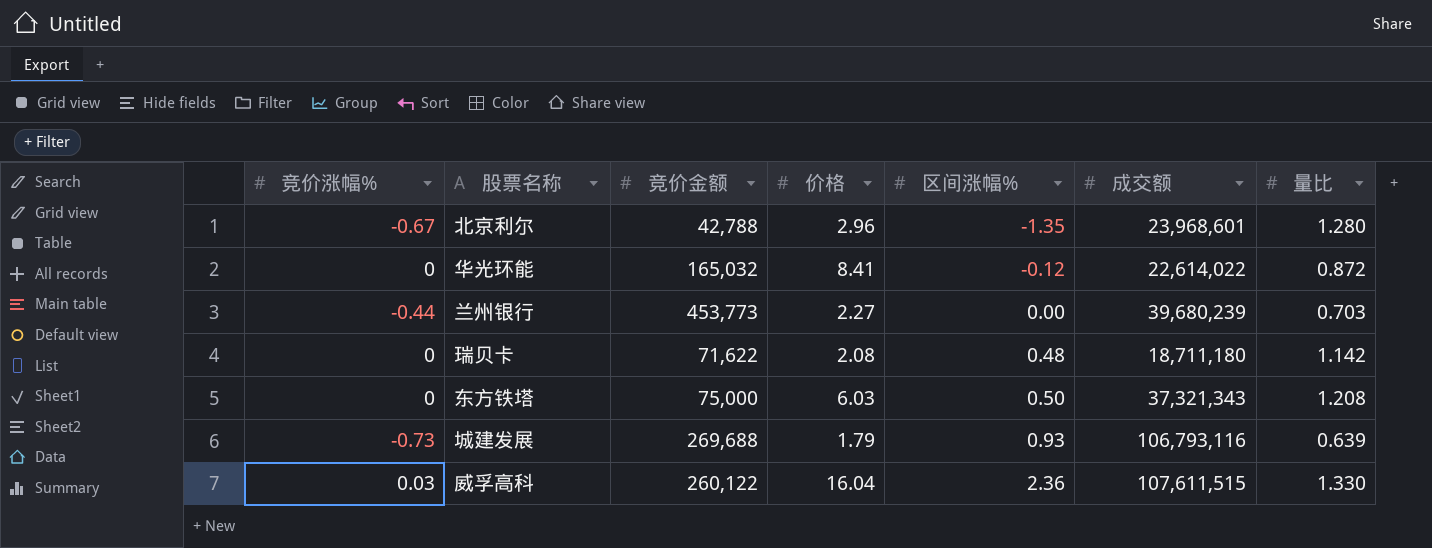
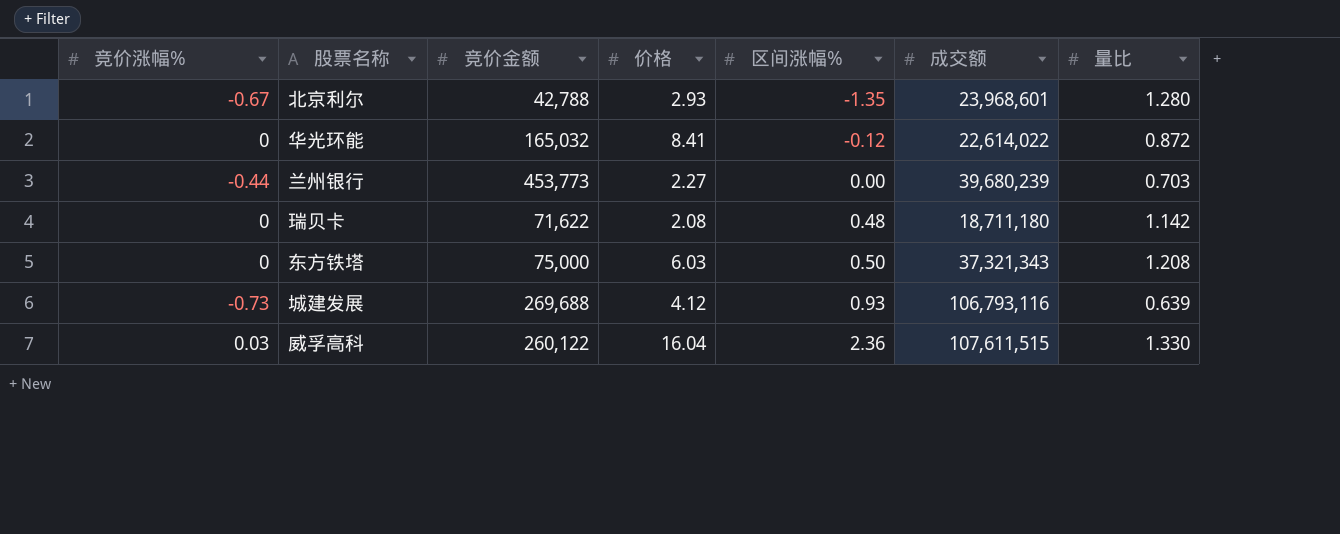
北京利尔 | 价格: 2.96 -> 2.93
城建发展 | 价格: 1.79 -> 4.12

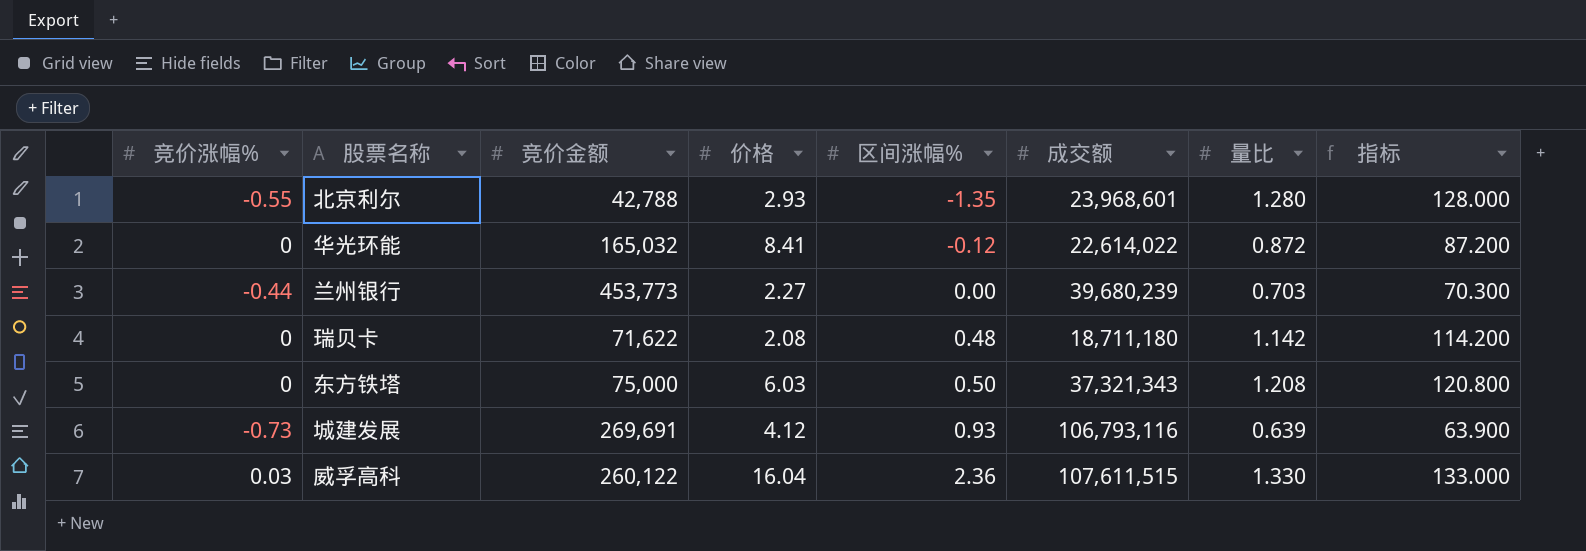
column 指标 | formula: none -> [量比] * 100
北京利尔 | 竞价涨幅%: -0.67 -> -0.55
城建发展 | 竞价金额: 269,688 -> 269,691

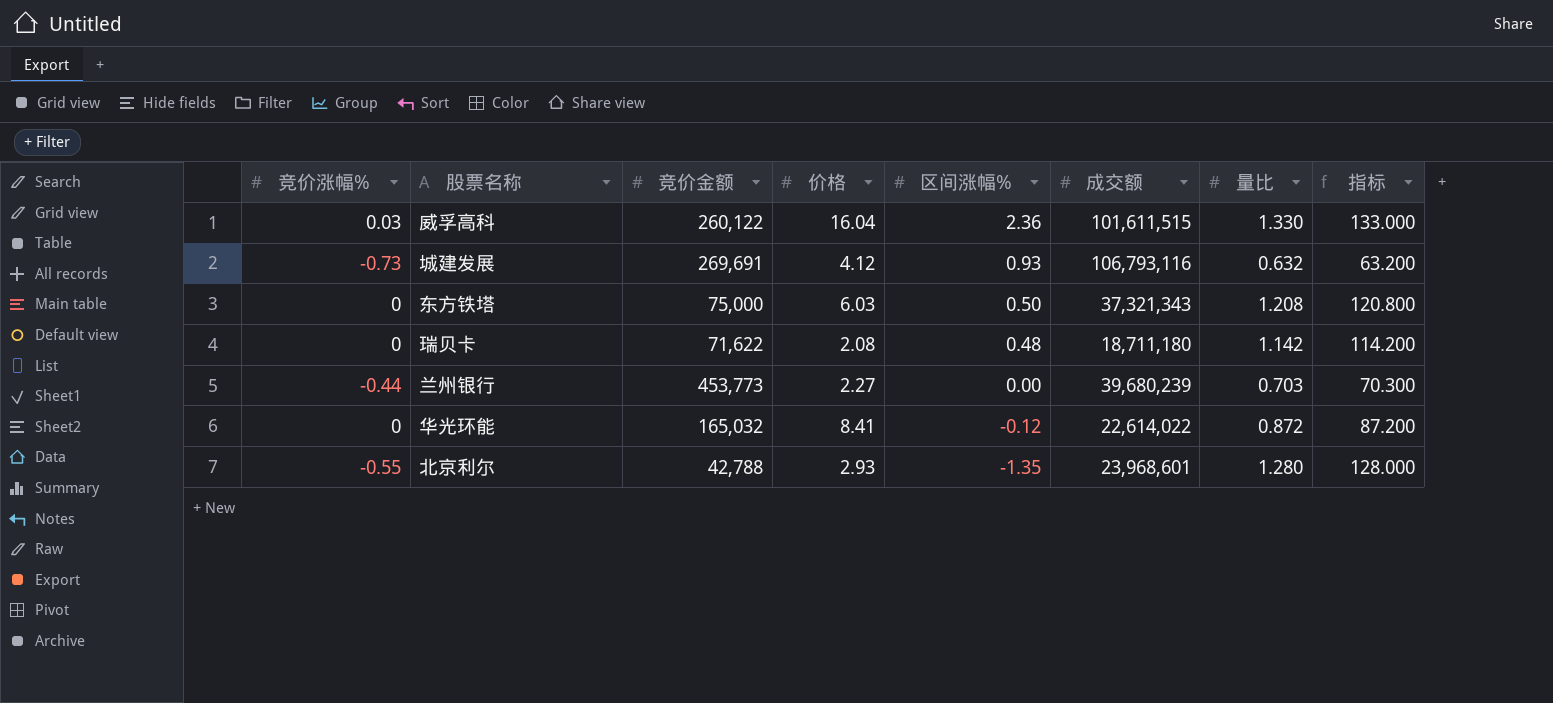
row order: 区间涨幅% ascending -> 区间涨幅% descending
威孚高科 | 成交额: 107,611,515 -> 101,611,515
城建发展 | 量比: 0.639 -> 0.632
城建发展 | 指标: 63.900 -> 63.200

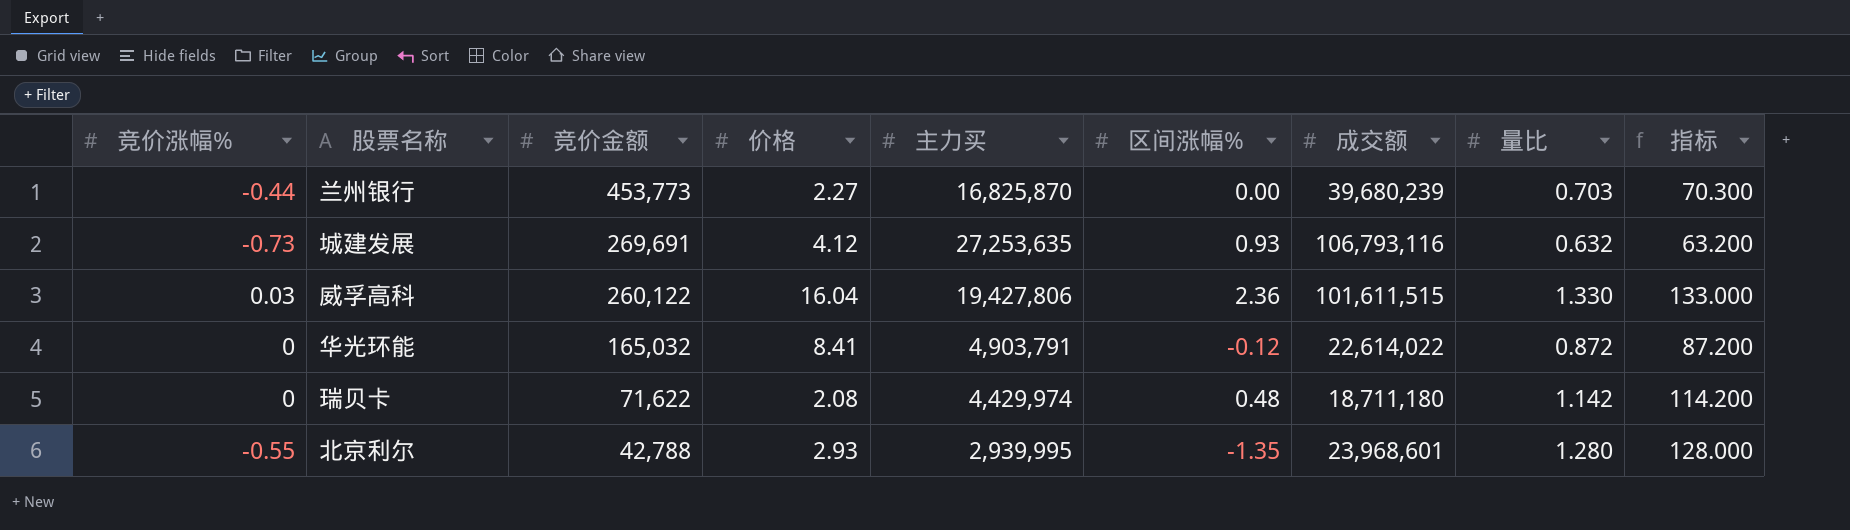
row order: 区间涨幅% descending -> 竞价金额 descending
column 主力买 | position: none -> 5
row 东方铁塔: 0 | 75,000 | 6.03 | 0.50 | 37,321,343 | 1.208 | 120.800 -> none

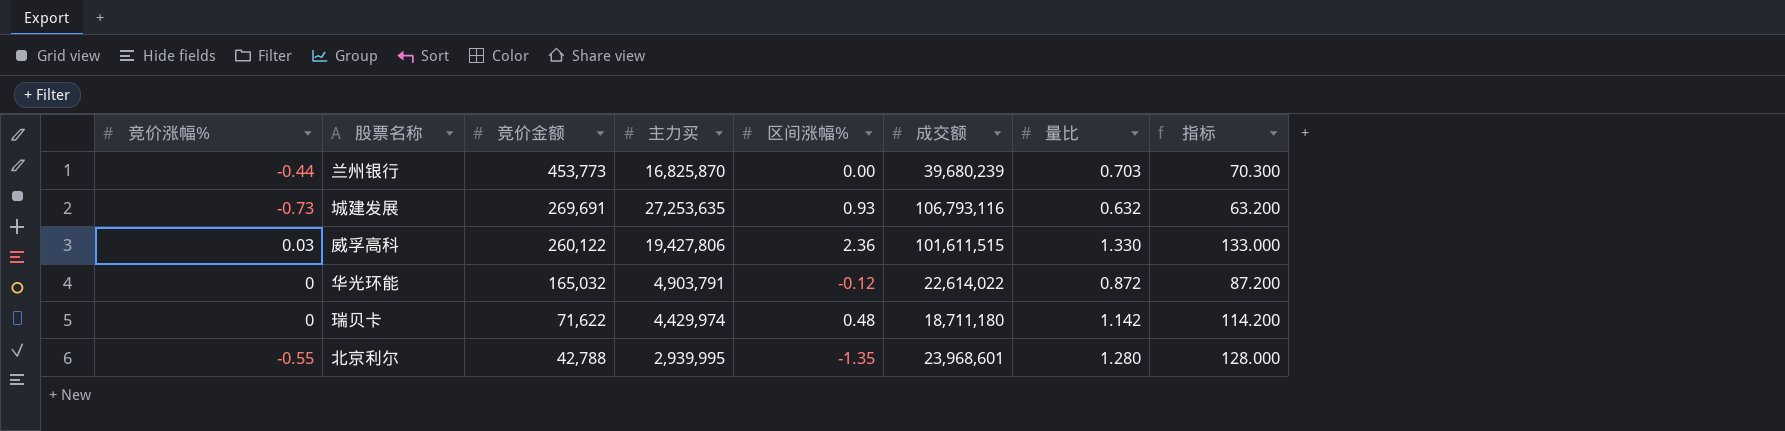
column 价格 | position: 4 -> none

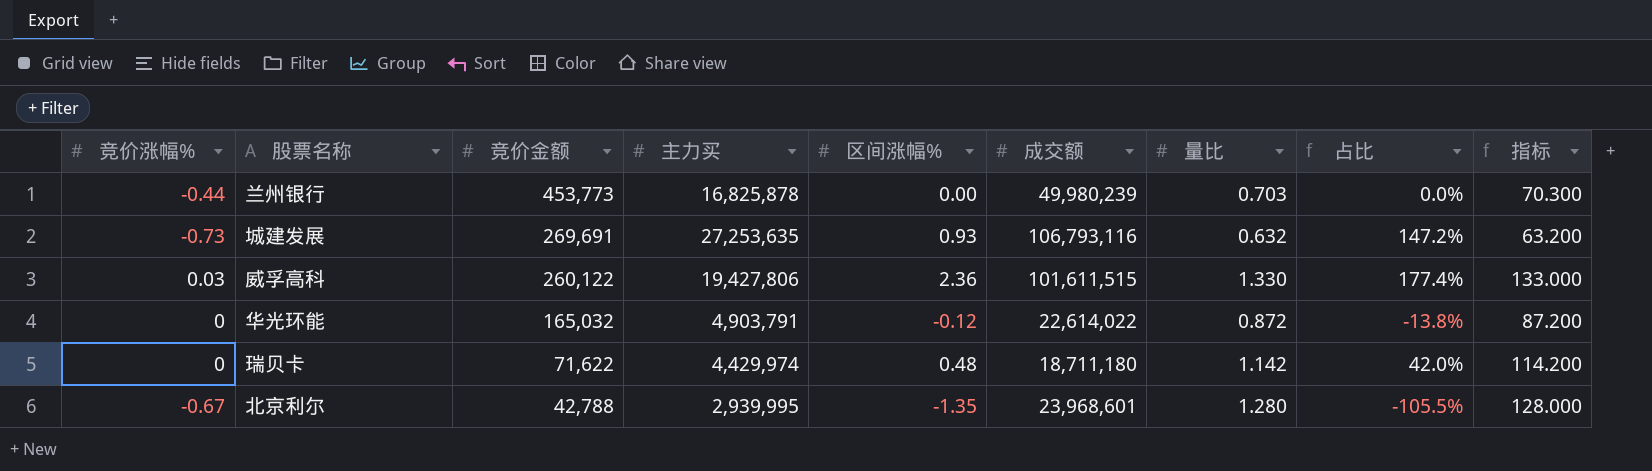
column 占比 | formula: none -> [区间涨幅%] / [量比]
兰州银行 | 主力买: 16,825,870 -> 16,825,878
兰州银行 | 成交额: 39,680,239 -> 49,980,239
北京利尔 | 竞价涨幅%: -0.55 -> -0.67

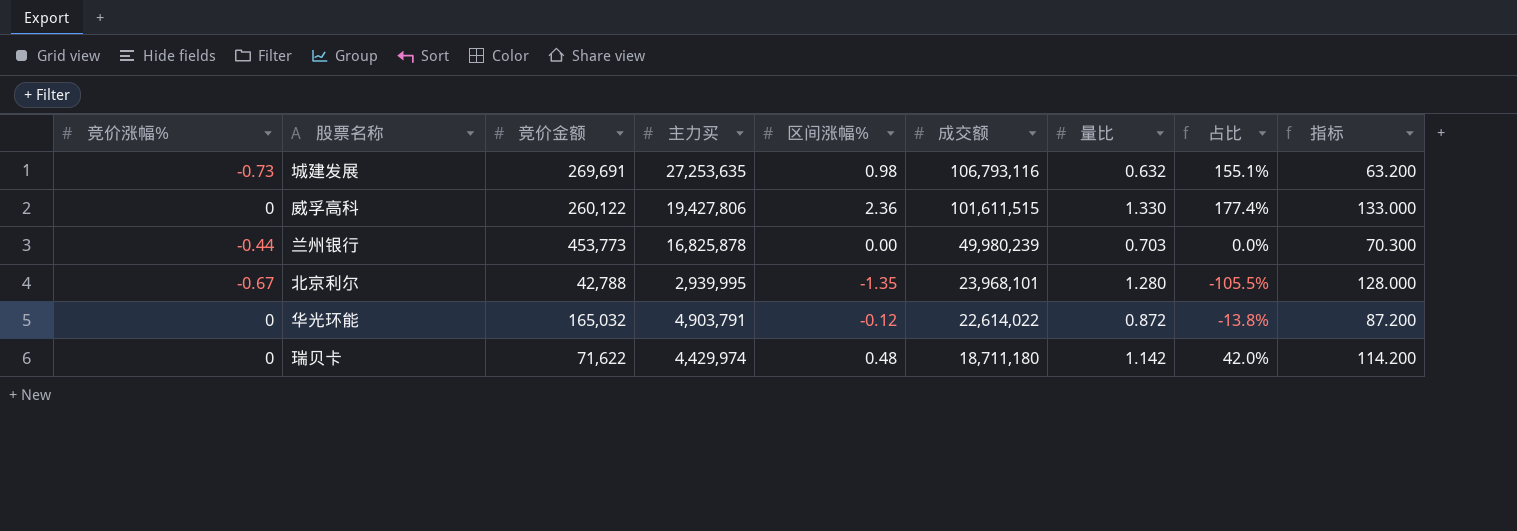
row order: 竞价金额 descending -> 成交额 descending
城建发展 | 区间涨幅%: 0.93 -> 0.98
城建发展 | 占比: 147.2% -> 155.1%
威孚高科 | 竞价涨幅%: 0.03 -> 0
北京利尔 | 成交额: 23,968,601 -> 23,968,101

